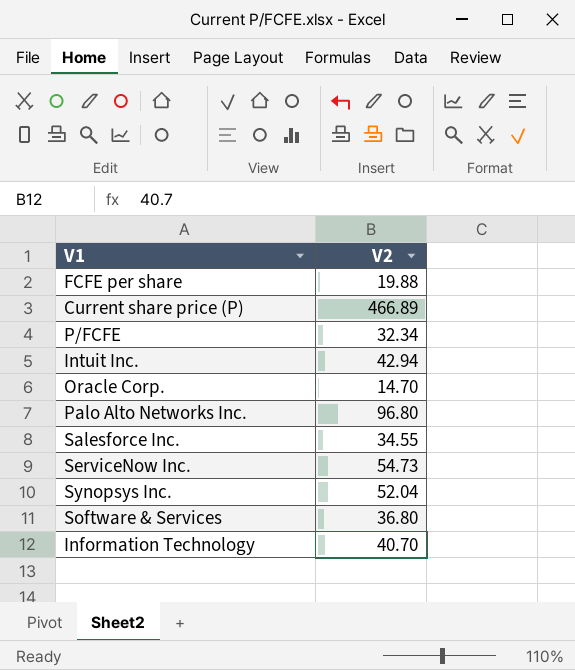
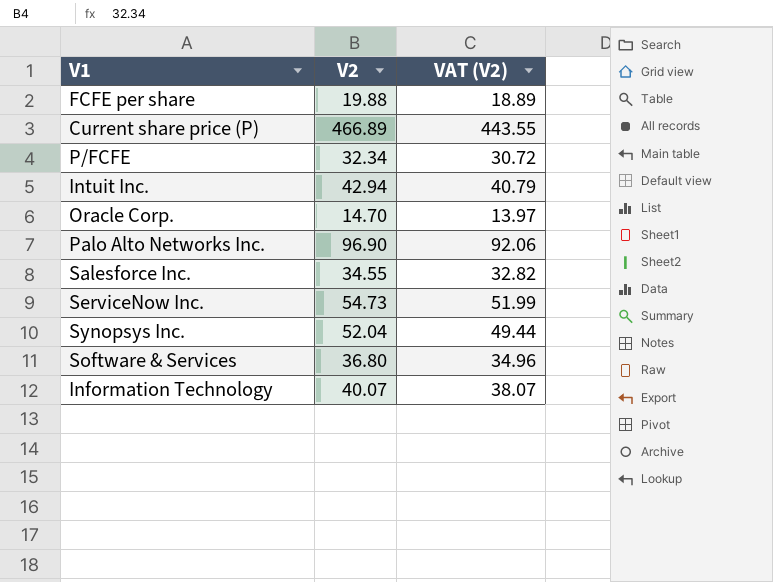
column VAT (V2) | formula: none -> [V2] * 0.95
Palo Alto Networks Inc. | V2: 96.80 -> 96.90
Information Technology | V2: 40.70 -> 40.07

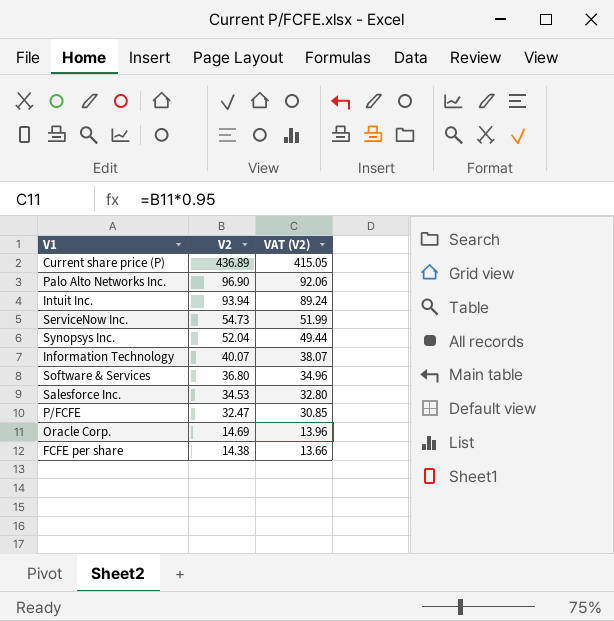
row order: none -> V2 descending
Current share price (P) | V2: 466.89 -> 436.89
Current share price (P) | VAT (V2): 443.55 -> 415.05
Intuit Inc. | V2: 42.94 -> 93.94
Intuit Inc. | VAT (V2): 40.79 -> 89.24
Salesforce Inc. | V2: 34.55 -> 34.53
Salesforce Inc. | VAT (V2): 32.82 -> 32.80
P/FCFE | V2: 32.34 -> 32.47
P/FCFE | VAT (V2): 30.72 -> 30.85
Oracle Corp. | V2: 14.70 -> 14.69
Oracle Corp. | VAT (V2): 13.97 -> 13.96
FCFE per share | V2: 19.88 -> 14.38
FCFE per share | VAT (V2): 18.89 -> 13.66

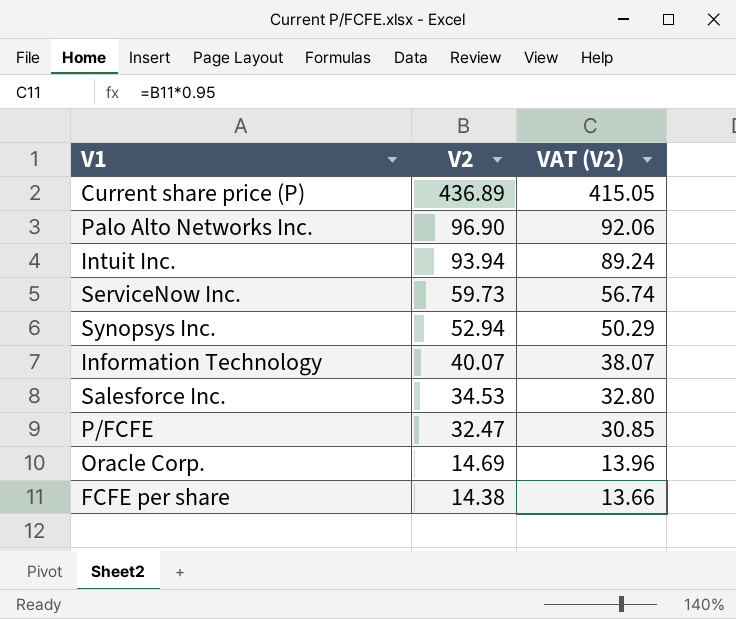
row Software & Services: 36.80 | 34.96 -> none
ServiceNow Inc. | V2: 54.73 -> 59.73
ServiceNow Inc. | VAT (V2): 51.99 -> 56.74
Synopsys Inc. | V2: 52.04 -> 52.94
Synopsys Inc. | VAT (V2): 49.44 -> 50.29

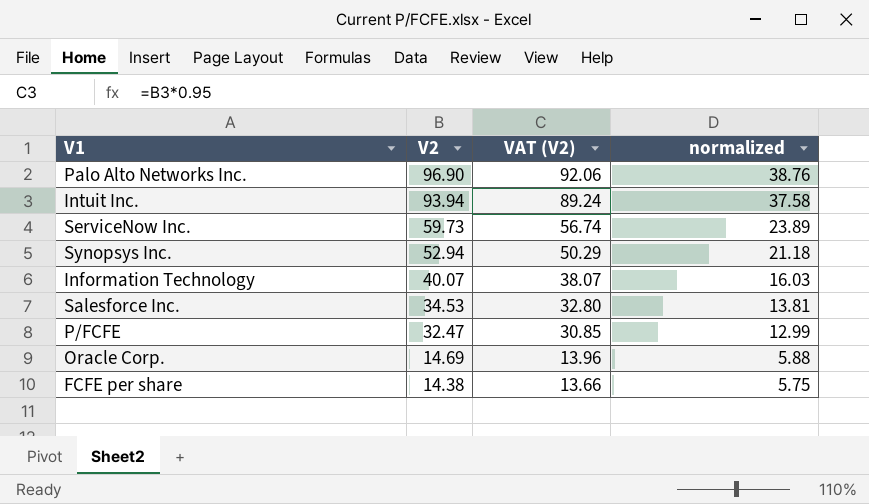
column normalized | formula: none -> [V2] * 0.4
row Current share price (P): 436.89 | 415.05 -> none

